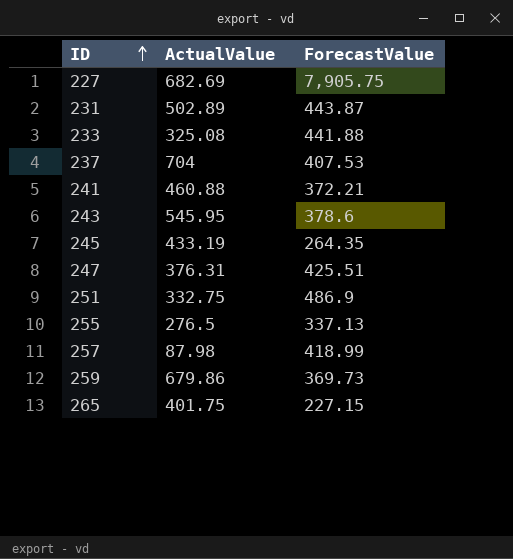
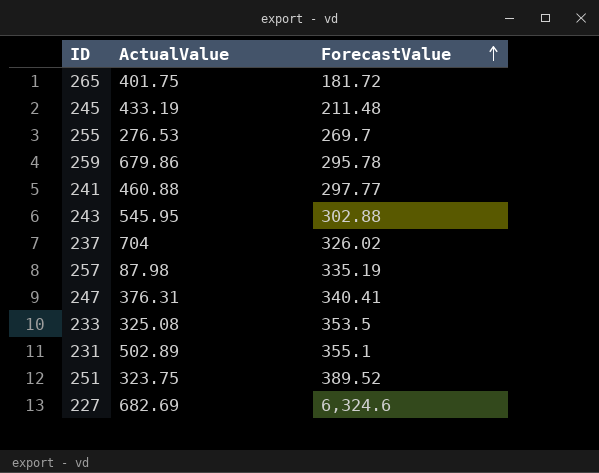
row order: ID ascending -> ForecastValue ascending
265 | ForecastValue: 227.15 -> 181.72
245 | ForecastValue: 264.35 -> 211.48
255 | ActualValue: 276.5 -> 276.53
255 | ForecastValue: 337.13 -> 269.7
259 | ForecastValue: 369.73 -> 295.78
241 | ForecastValue: 372.21 -> 297.77
243 | ForecastValue: 378.6 -> 302.88
237 | ForecastValue: 407.53 -> 326.02
257 | ForecastValue: 418.99 -> 335.19
247 | ForecastValue: 425.51 -> 340.41
233 | ForecastValue: 441.88 -> 353.5
231 | ForecastValue: 443.87 -> 355.1
251 | ActualValue: 332.75 -> 323.75
251 | ForecastValue: 486.9 -> 389.52
227 | ForecastValue: 7,905.75 -> 6,324.6

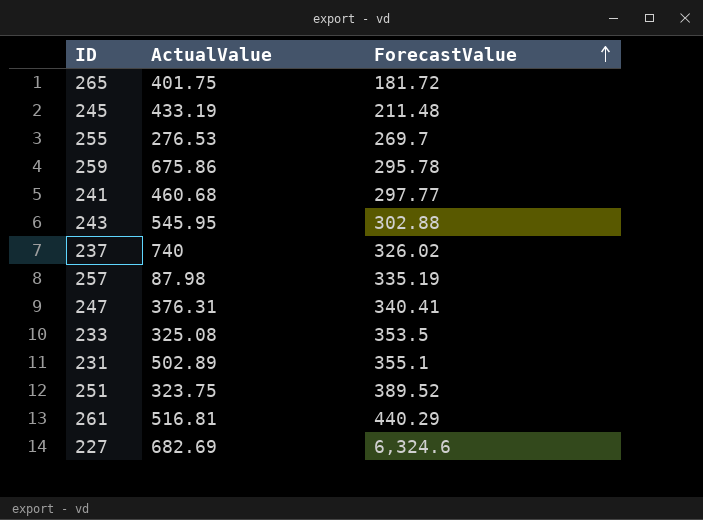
259 | ActualValue: 679.86 -> 675.86
241 | ActualValue: 460.88 -> 460.68
237 | ActualValue: 704 -> 740
row 261: none -> 516.81 | 440.29

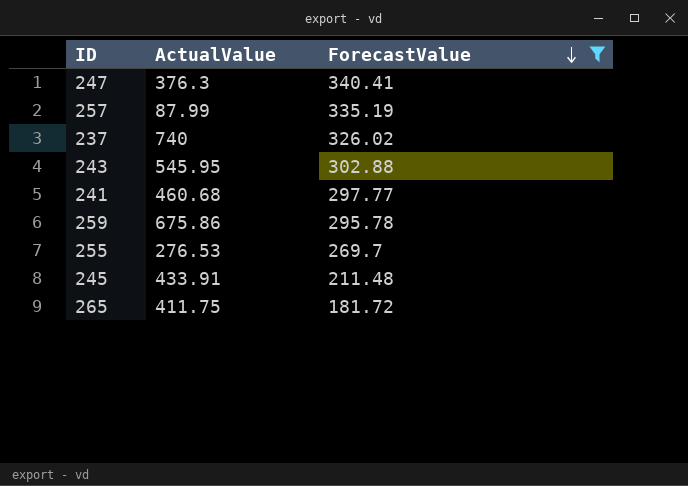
filter: none -> ForecastValue <= 340.41
row order: ForecastValue ascending -> ForecastValue descending
247 | ActualValue: 376.31 -> 376.3
257 | ActualValue: 87.98 -> 87.99
245 | ActualValue: 433.19 -> 433.91
265 | ActualValue: 401.75 -> 411.75

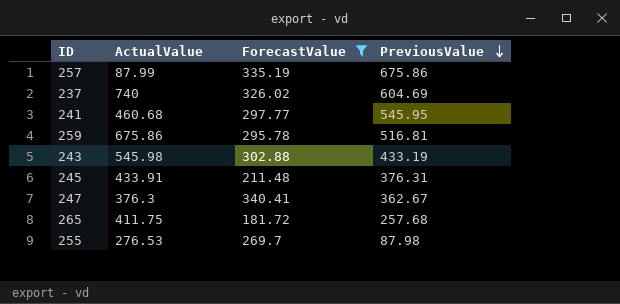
row order: ForecastValue descending -> PreviousValue descending
column PreviousValue | position: none -> 4
243 | ActualValue: 545.95 -> 545.98

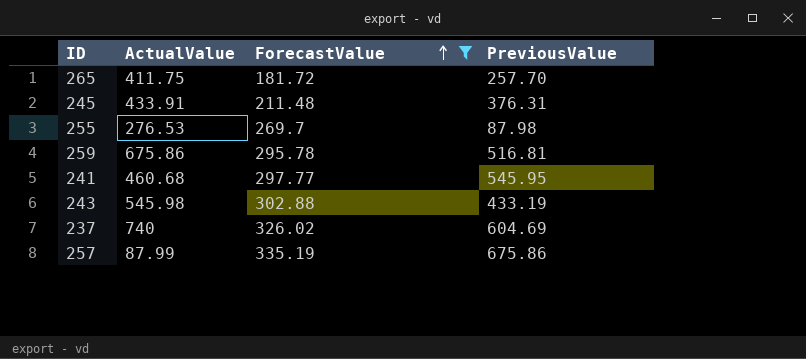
row order: PreviousValue descending -> ForecastValue ascending
row 247: 376.3 | 340.41 | 362.67 -> none
265 | PreviousValue: 257.68 -> 257.70

